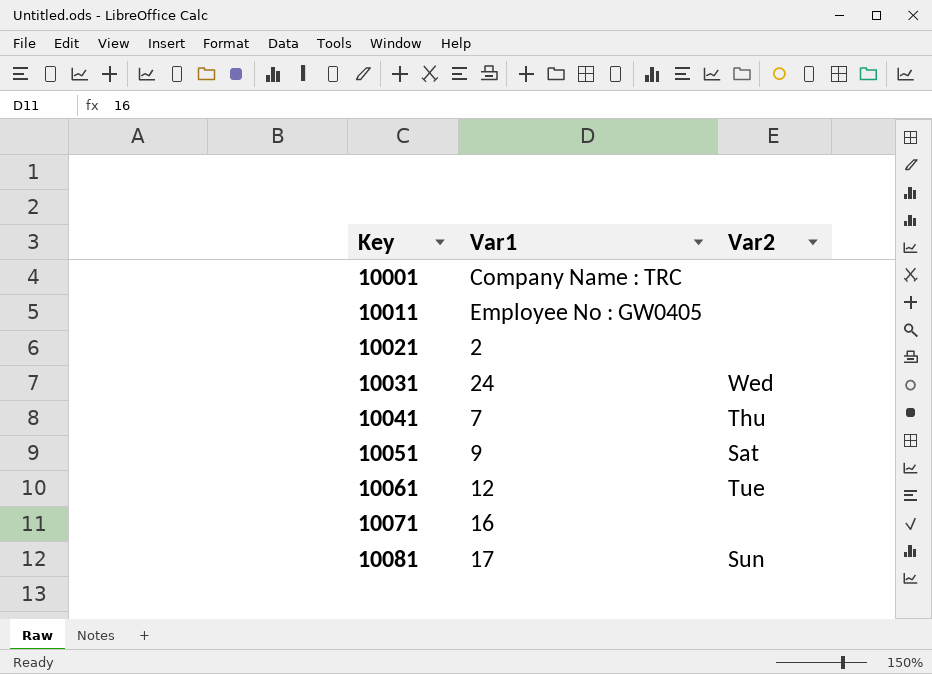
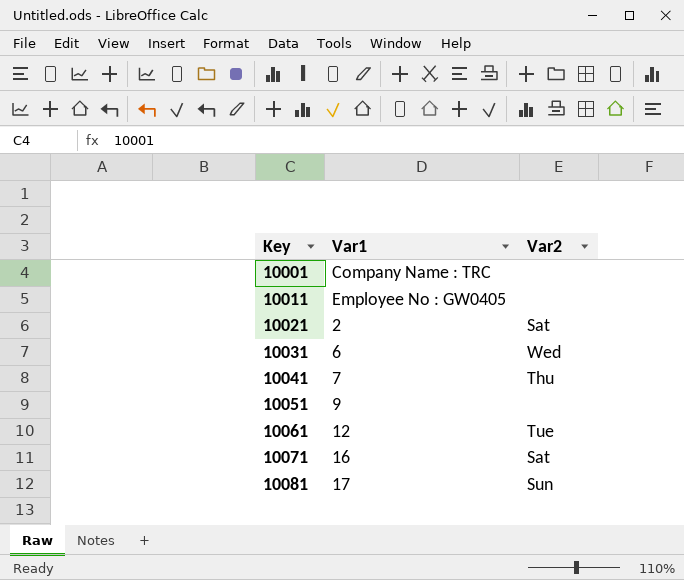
10021 | Var2: none -> Sat
10031 | Var1: 24 -> 6
10051 | Var2: Sat -> none
10071 | Var2: none -> Sat

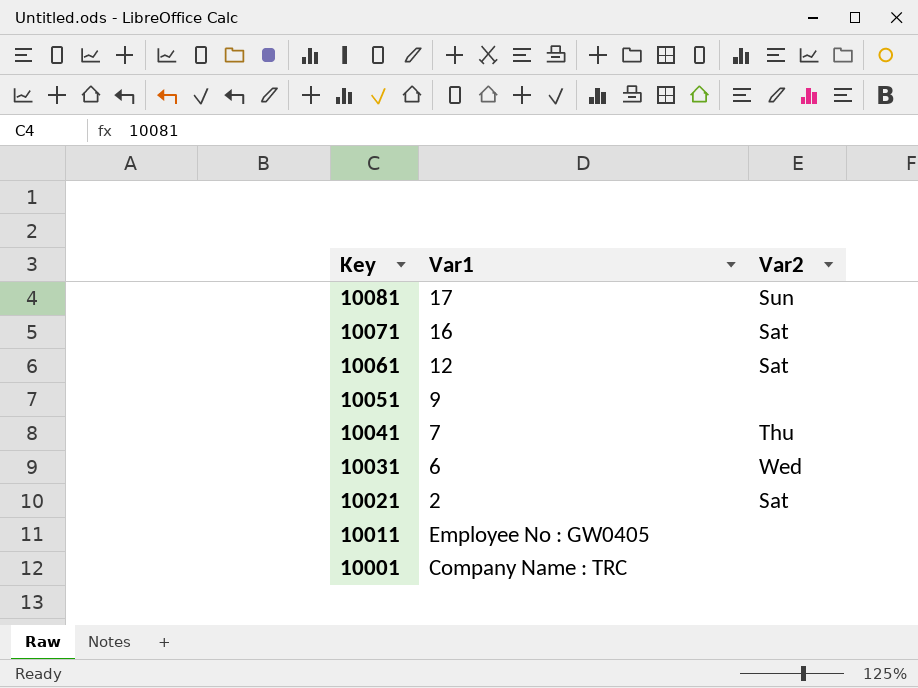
row order: Key ascending -> Key descending
10061 | Var2: Tue -> Sat

